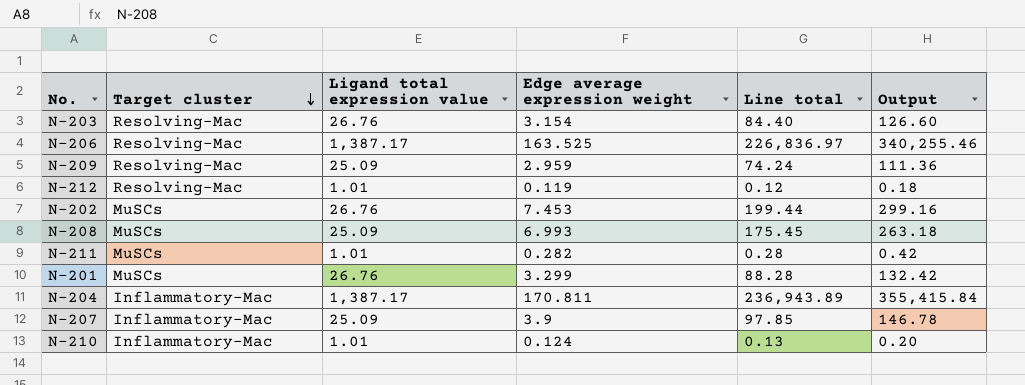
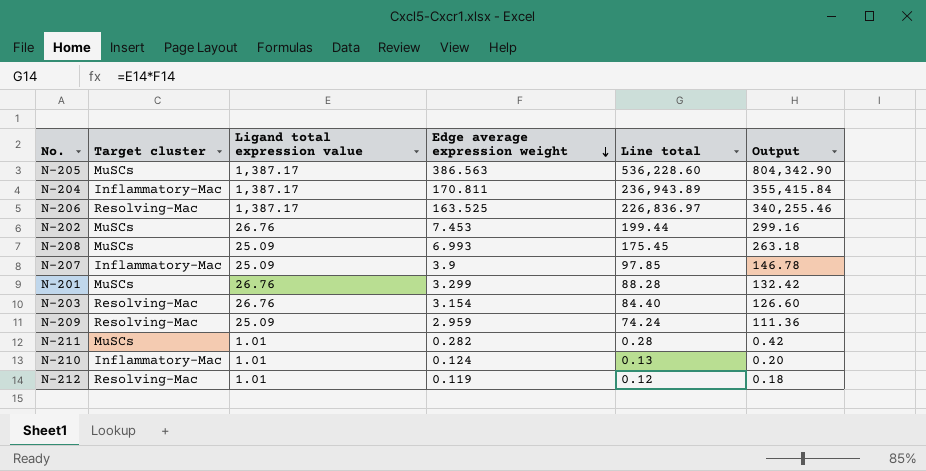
row order: Target cluster descending -> Edge average expression weight descending
row N-205: none -> MuSCs | 1,387.17 | 386.563 | 536,228.60 | 804,342.90

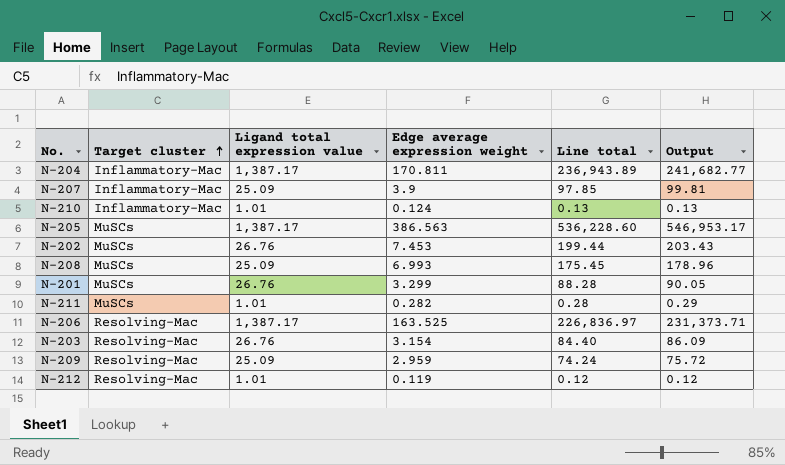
row order: Edge average expression weight descending -> Target cluster ascending
column Output | formula: [Line total] * 1.5 -> [Line total] * 1.02

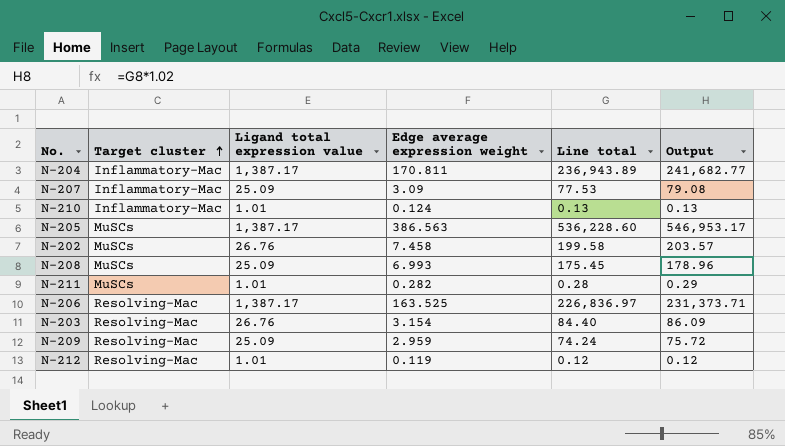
row N-201: MuSCs | 26.76 | 3.299 | 88.28 | 90.05 -> none
N-207 | Edge average expression weight: 3.9 -> 3.09
N-207 | Line total: 97.85 -> 77.53
N-207 | Output: 99.81 -> 79.08
N-202 | Edge average expression weight: 7.453 -> 7.458
N-202 | Line total: 199.44 -> 199.58
N-202 | Output: 203.43 -> 203.57

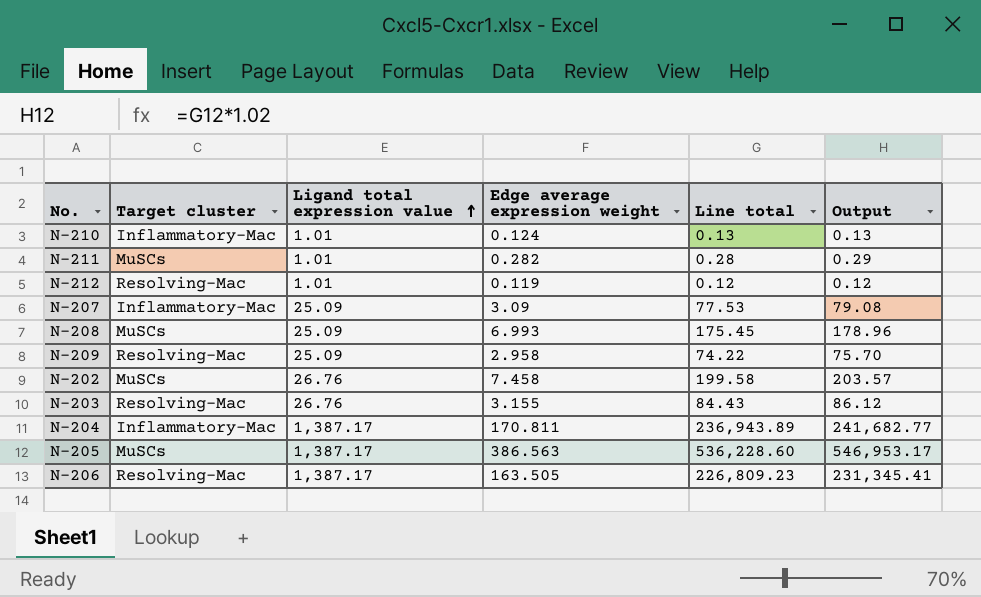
row order: Target cluster ascending -> Ligand total expression value ascending
N-209 | Edge average expression weight: 2.959 -> 2.958
N-209 | Line total: 74.24 -> 74.22
N-209 | Output: 75.72 -> 75.70
N-203 | Edge average expression weight: 3.154 -> 3.155
N-203 | Line total: 84.40 -> 84.43
N-203 | Output: 86.09 -> 86.12
N-206 | Edge average expression weight: 163.525 -> 163.505
N-206 | Line total: 226,836.97 -> 226,809.23
N-206 | Output: 231,373.71 -> 231,345.41

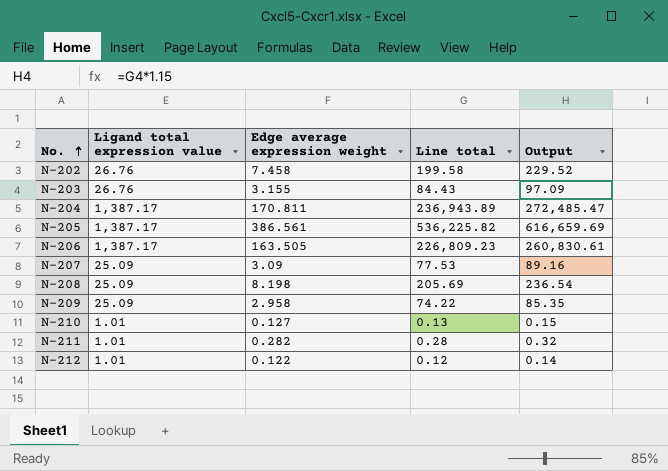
row order: Ligand total expression value ascending -> No. ascending
column Target cluster | position: 2 -> none
column Output | formula: [Line total] * 1.02 -> [Line total] * 1.15
N-205 | Edge average expression weight: 386.563 -> 386.561
N-205 | Line total: 536,228.60 -> 536,225.82
N-208 | Edge average expression weight: 6.993 -> 8.198
N-208 | Line total: 175.45 -> 205.69
N-210 | Edge average expression weight: 0.124 -> 0.127
N-212 | Edge average expression weight: 0.119 -> 0.122

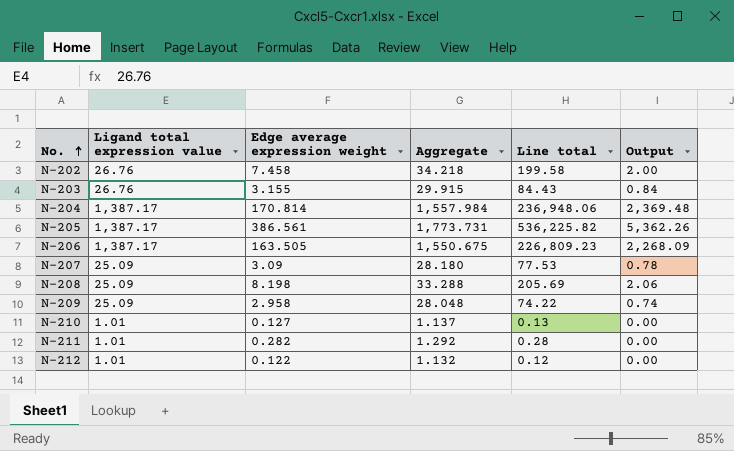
column Aggregate | formula: none -> [Ligand total expression value] + [Edge average expression weight]
column Output | formula: [Line total] * 1.15 -> [Line total] * 0.01
N-204 | Edge average expression weight: 170.811 -> 170.814
N-204 | Line total: 236,943.89 -> 236,948.06

